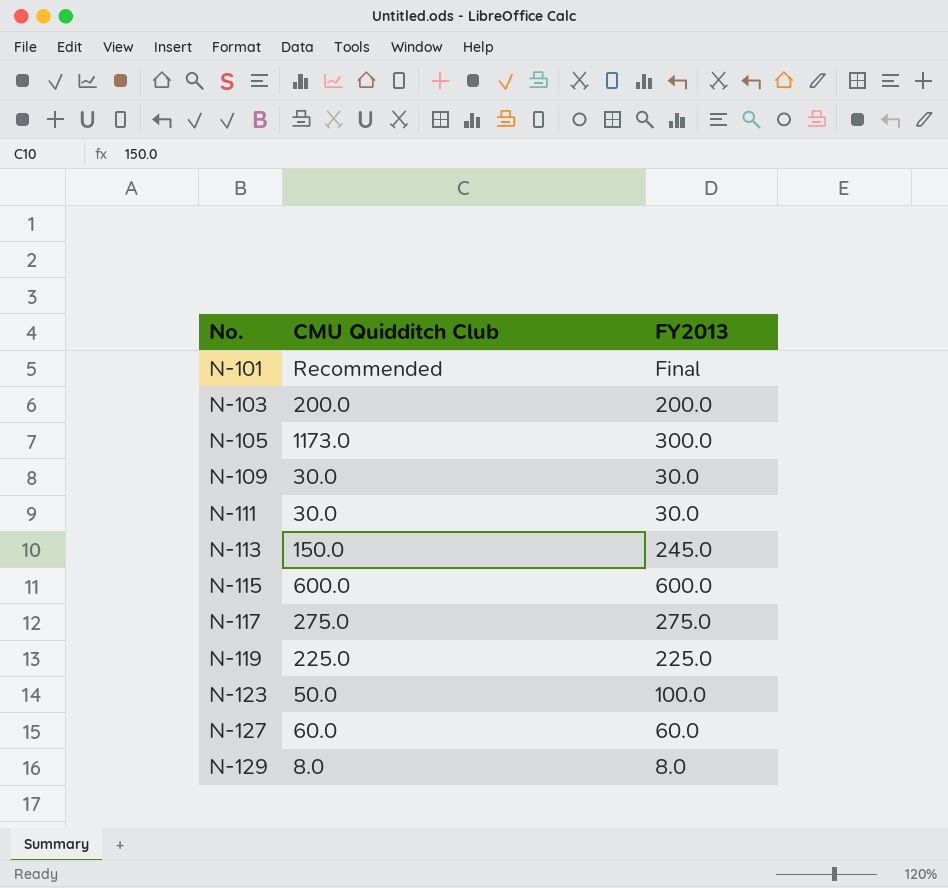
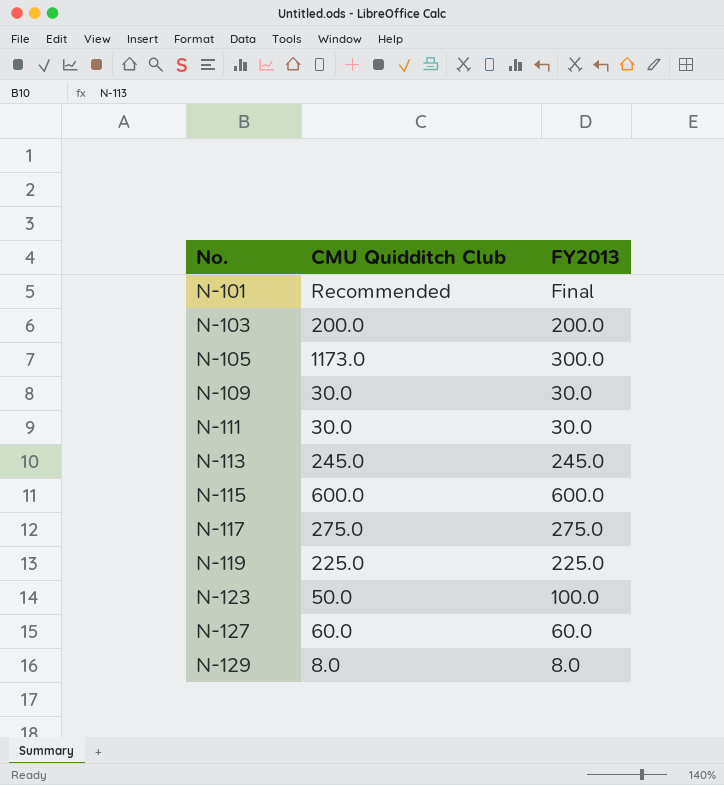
N-113 | CMU Quidditch Club: 150.0 -> 245.0

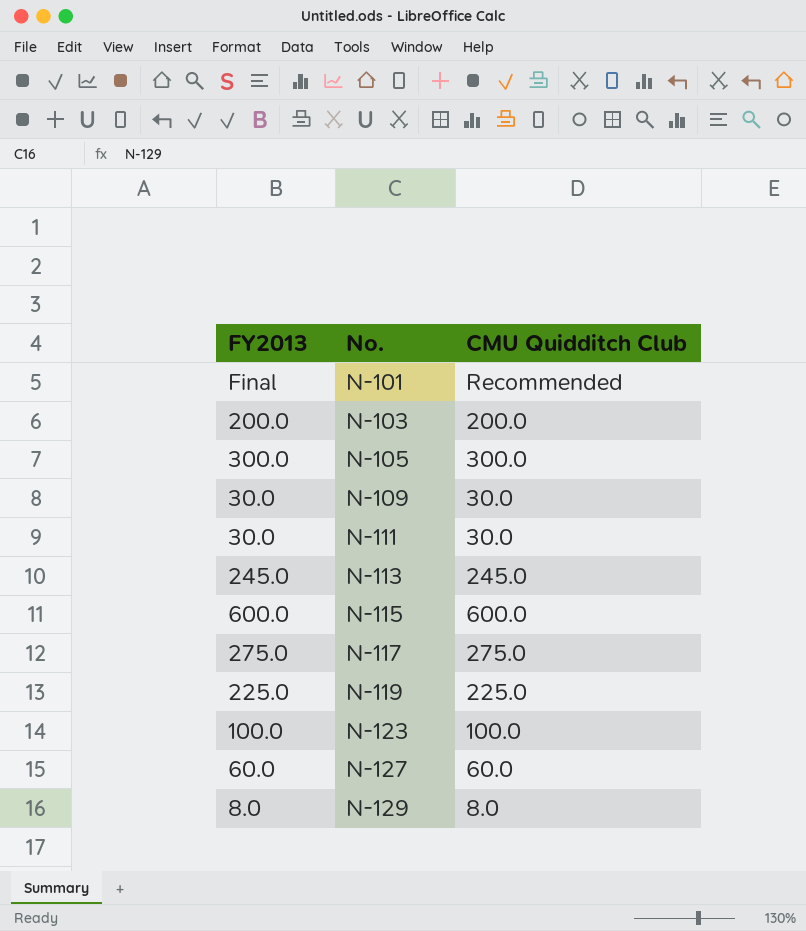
column FY2013 | position: 3 -> 1
N-105 | CMU Quidditch Club: 1173.0 -> 300.0
N-123 | CMU Quidditch Club: 50.0 -> 100.0

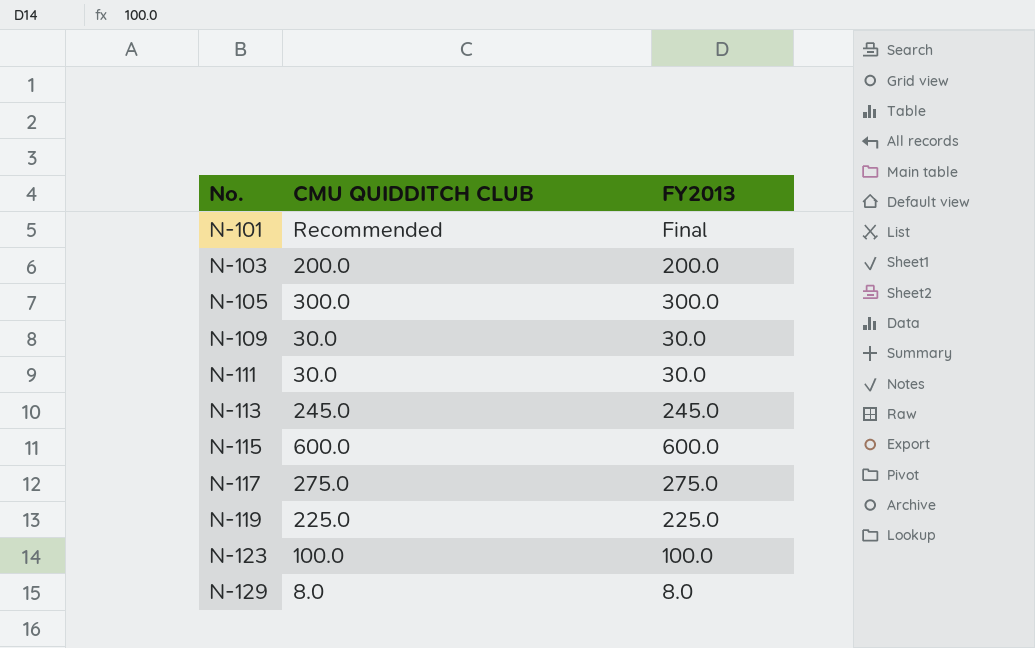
column name: CMU Quidditch Club -> CMU QUIDDITCH CLUB
column FY2013 | position: 1 -> 3
row N-127: 60.0 | 60.0 -> none

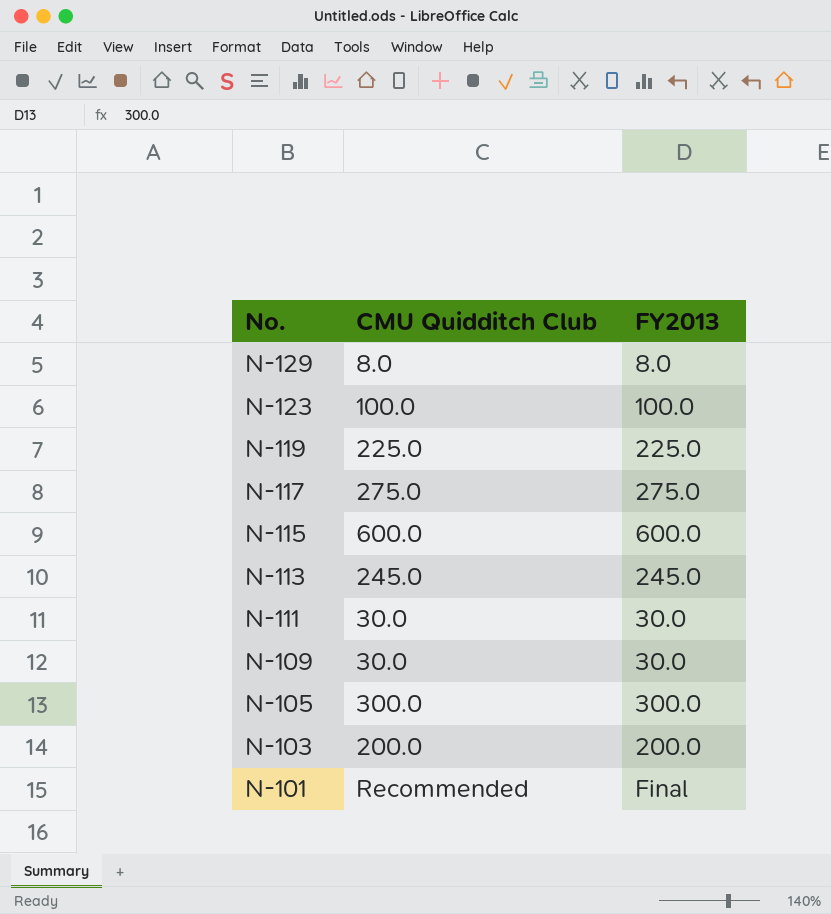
row order: No. ascending -> No. descending
column name: CMU QUIDDITCH CLUB -> CMU Quidditch Club

